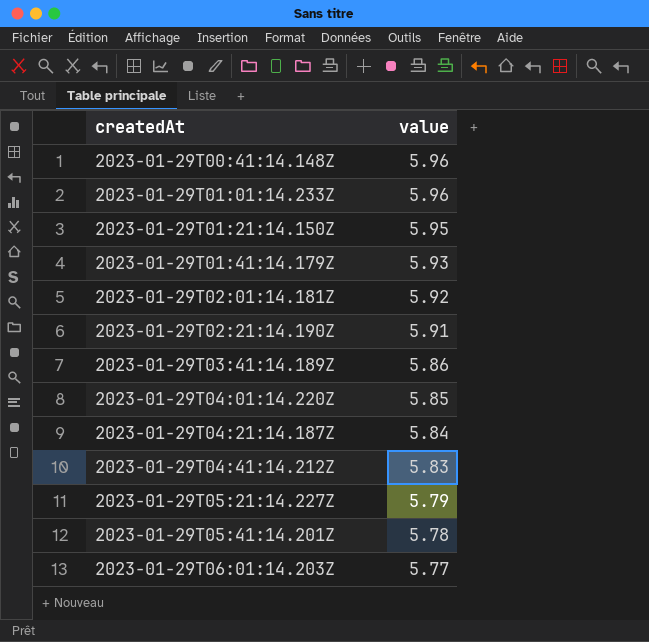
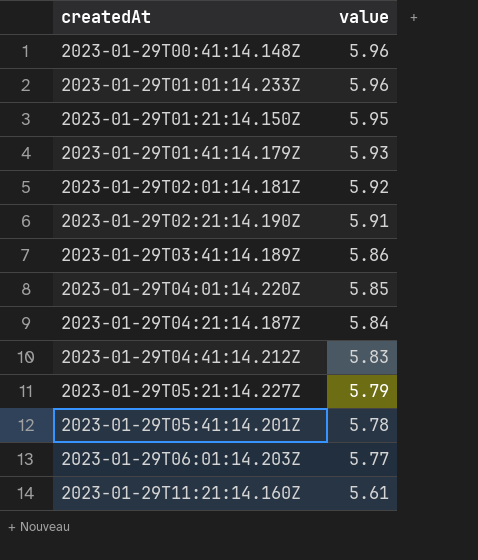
row 2023-01-29T11:21:14.160Z: none -> 5.61

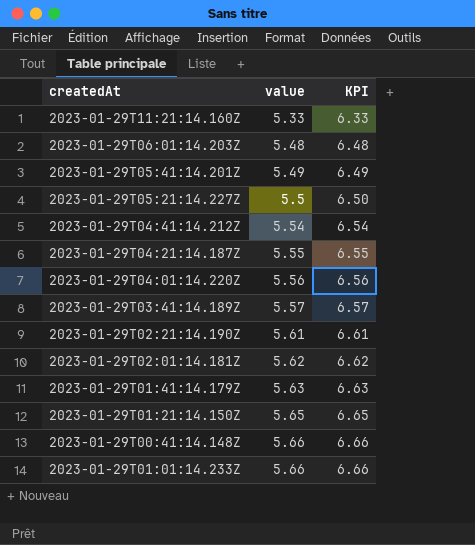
row order: createdAt ascending -> value ascending
column KPI | formula: none -> [value] + 1
2023-01-29T11:21:14.160Z | value: 5.61 -> 5.33
2023-01-29T06:01:14.203Z | value: 5.77 -> 5.48
2023-01-29T05:41:14.201Z | value: 5.78 -> 5.49
2023-01-29T05:21:14.227Z | value: 5.79 -> 5.5
2023-01-29T04:41:14.212Z | value: 5.83 -> 5.54
2023-01-29T04:21:14.187Z | value: 5.84 -> 5.55
2023-01-29T04:01:14.220Z | value: 5.85 -> 5.56
2023-01-29T03:41:14.189Z | value: 5.86 -> 5.57
2023-01-29T02:21:14.190Z | value: 5.91 -> 5.61
2023-01-29T02:01:14.181Z | value: 5.92 -> 5.62
2023-01-29T01:41:14.179Z | value: 5.93 -> 5.63
2023-01-29T01:21:14.150Z | value: 5.95 -> 5.65
2023-01-29T00:41:14.148Z | value: 5.96 -> 5.66
2023-01-29T01:01:14.233Z | value: 5.96 -> 5.66

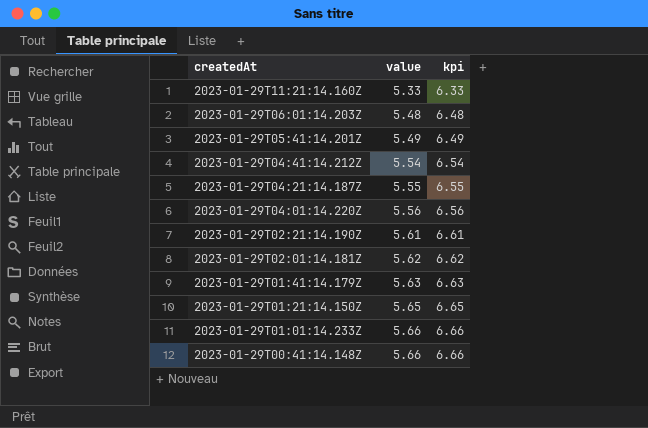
row order: value ascending -> createdAt descending
column name: KPI -> kpi
row 2023-01-29T05:21:14.227Z: 5.5 | 6.50 -> none
row 2023-01-29T03:41:14.189Z: 5.57 | 6.57 -> none

